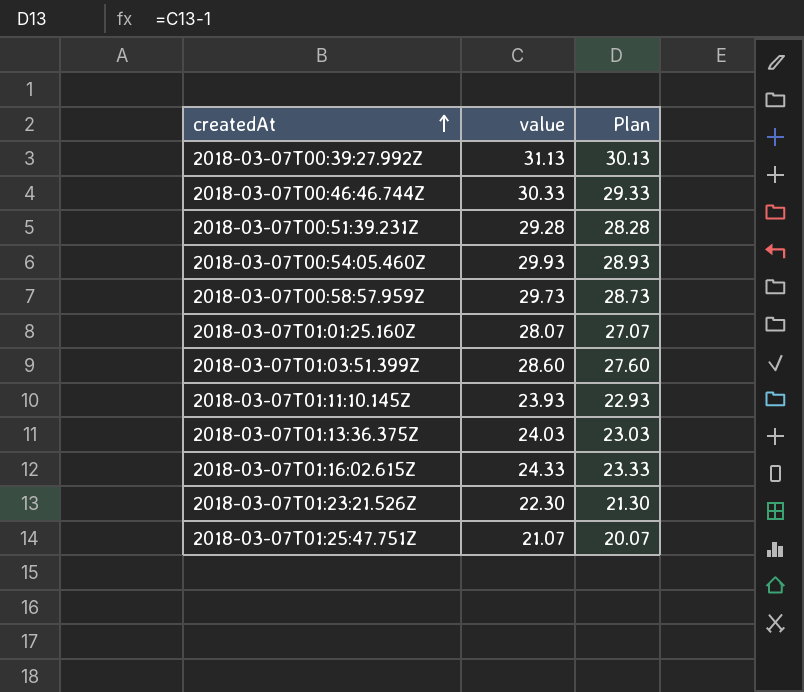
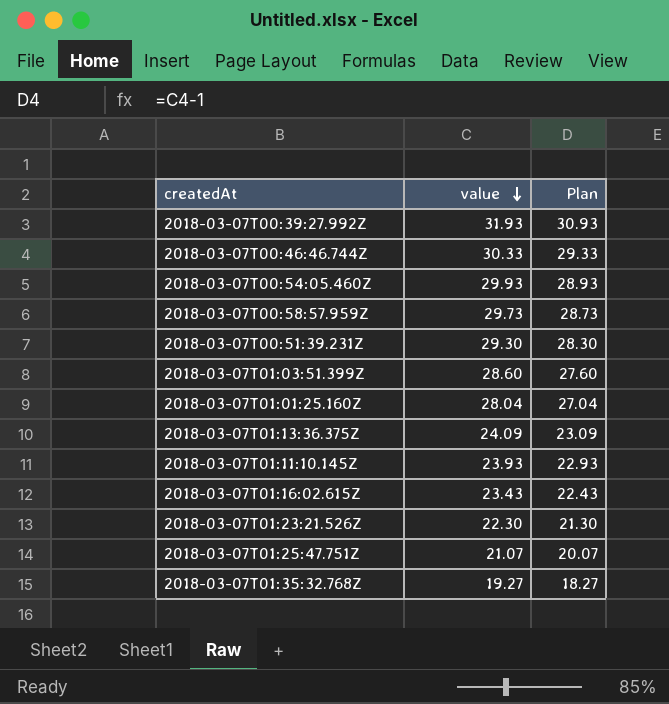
row order: createdAt ascending -> value descending
2018-03-07T00:39:27.992Z | value: 31.13 -> 31.93
2018-03-07T00:39:27.992Z | Plan: 30.13 -> 30.93
2018-03-07T00:51:39.231Z | value: 29.28 -> 29.30
2018-03-07T00:51:39.231Z | Plan: 28.28 -> 28.30
2018-03-07T01:01:25.160Z | value: 28.07 -> 28.04
2018-03-07T01:01:25.160Z | Plan: 27.07 -> 27.04
2018-03-07T01:13:36.375Z | value: 24.03 -> 24.09
2018-03-07T01:13:36.375Z | Plan: 23.03 -> 23.09
2018-03-07T01:16:02.615Z | value: 24.33 -> 23.43
2018-03-07T01:16:02.615Z | Plan: 23.33 -> 22.43
row 2018-03-07T01:35:32.768Z: none -> 19.27 | 18.27

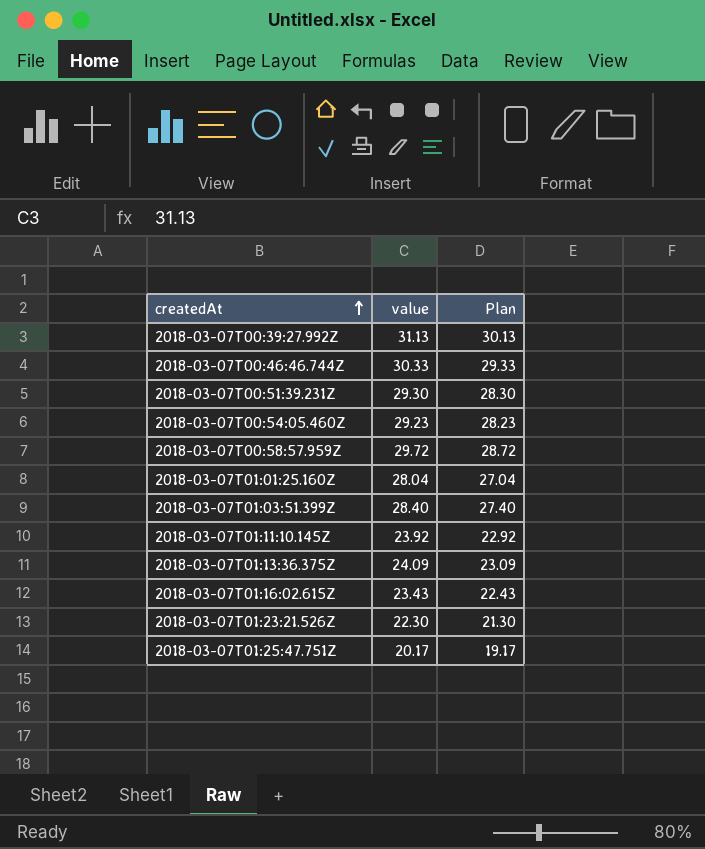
row order: value descending -> createdAt ascending
row 2018-03-07T01:35:32.768Z: 19.27 | 18.27 -> none
2018-03-07T00:39:27.992Z | value: 31.93 -> 31.13
2018-03-07T00:39:27.992Z | Plan: 30.93 -> 30.13
2018-03-07T00:54:05.460Z | value: 29.93 -> 29.23
2018-03-07T00:54:05.460Z | Plan: 28.93 -> 28.23
2018-03-07T00:58:57.959Z | value: 29.73 -> 29.72
2018-03-07T00:58:57.959Z | Plan: 28.73 -> 28.72
2018-03-07T01:03:51.399Z | value: 28.60 -> 28.40
2018-03-07T01:03:51.399Z | Plan: 27.60 -> 27.40
2018-03-07T01:11:10.145Z | value: 23.93 -> 23.92
2018-03-07T01:11:10.145Z | Plan: 22.93 -> 22.92
2018-03-07T01:25:47.751Z | value: 21.07 -> 20.17
2018-03-07T01:25:47.751Z | Plan: 20.07 -> 19.17

